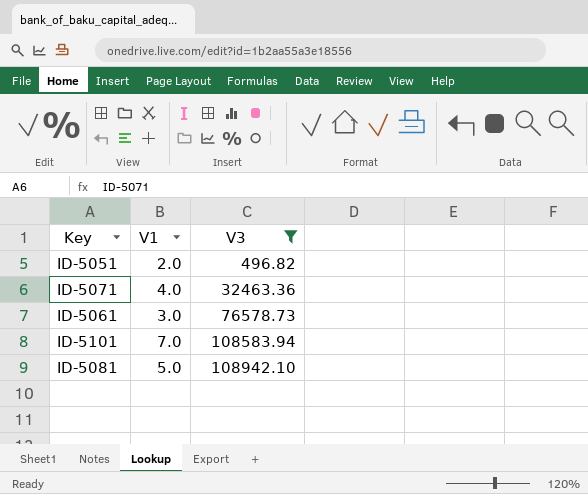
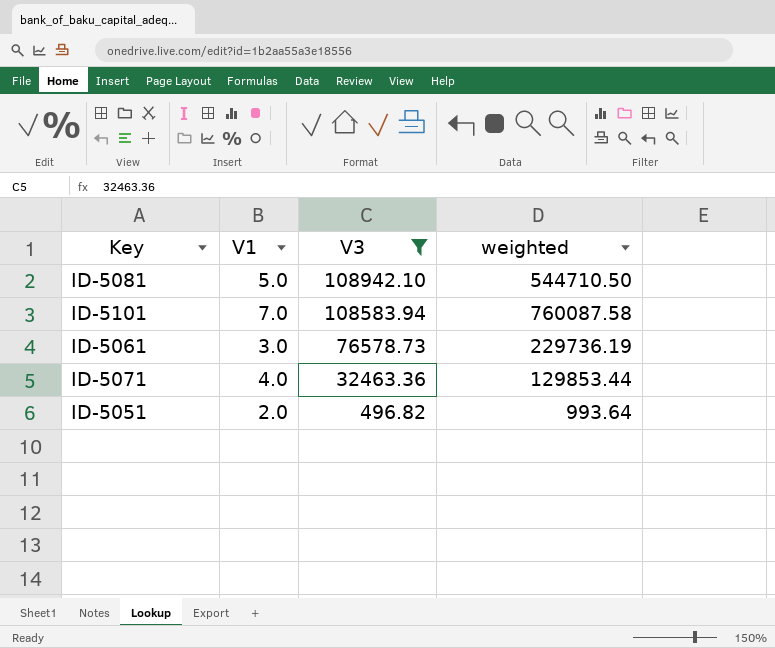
row order: V3 ascending -> V3 descending
column weighted | formula: none -> [V1] * [V3]

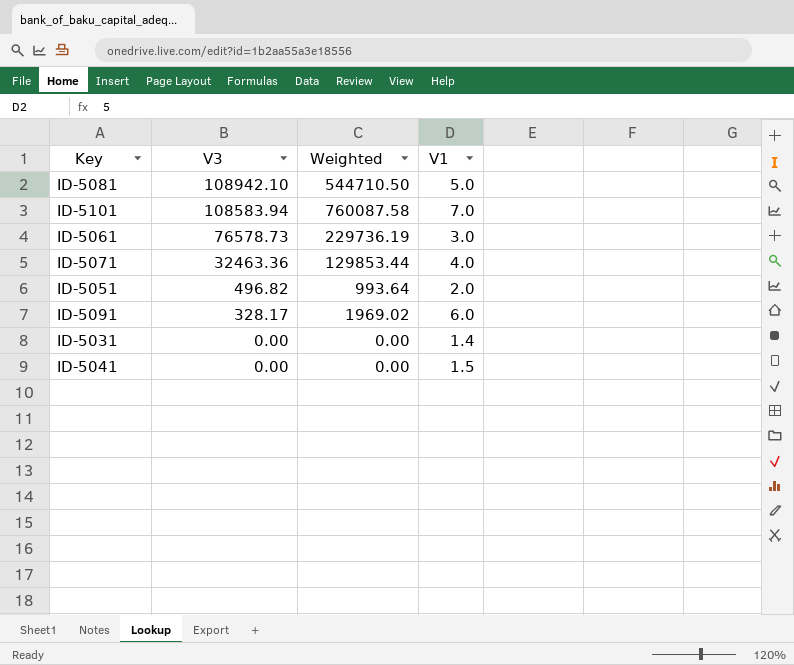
filter: V3 >= 496.82 -> none
column name: weighted -> Weighted
column V1 | position: 2 -> 4

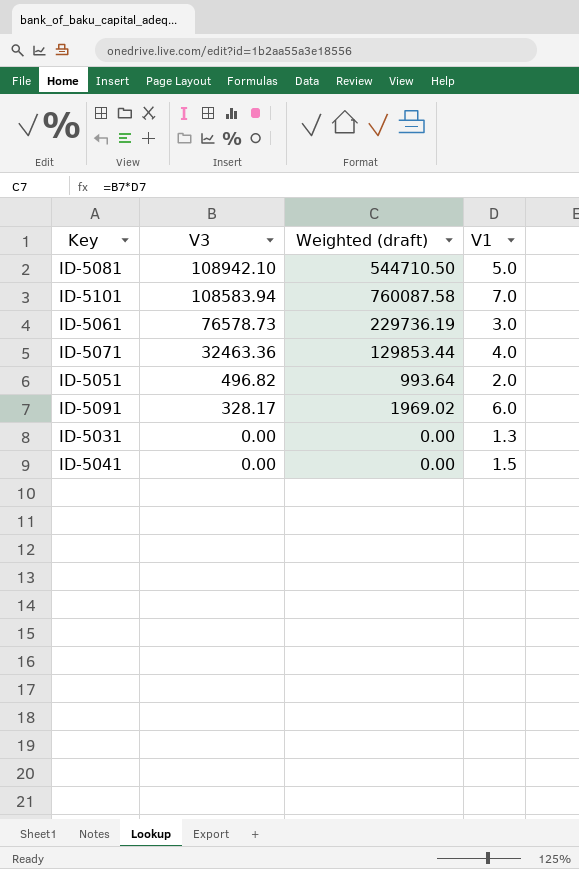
column name: Weighted -> Weighted (draft)
ID-5031 | V1: 1.4 -> 1.3

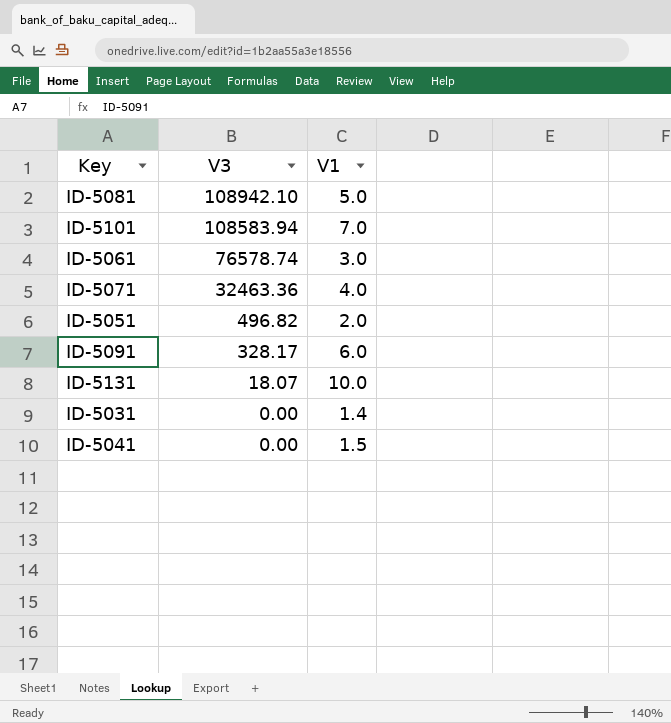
column Weighted (draft) | formula: [V3] * [V1] -> none
ID-5061 | V3: 76578.73 -> 76578.74
row ID-5131: none -> 18.07 | 10.0
ID-5031 | V1: 1.3 -> 1.4

